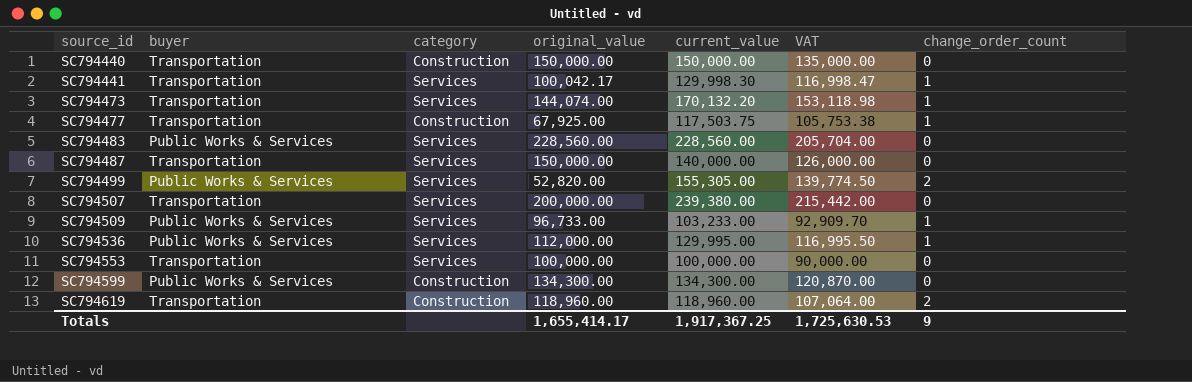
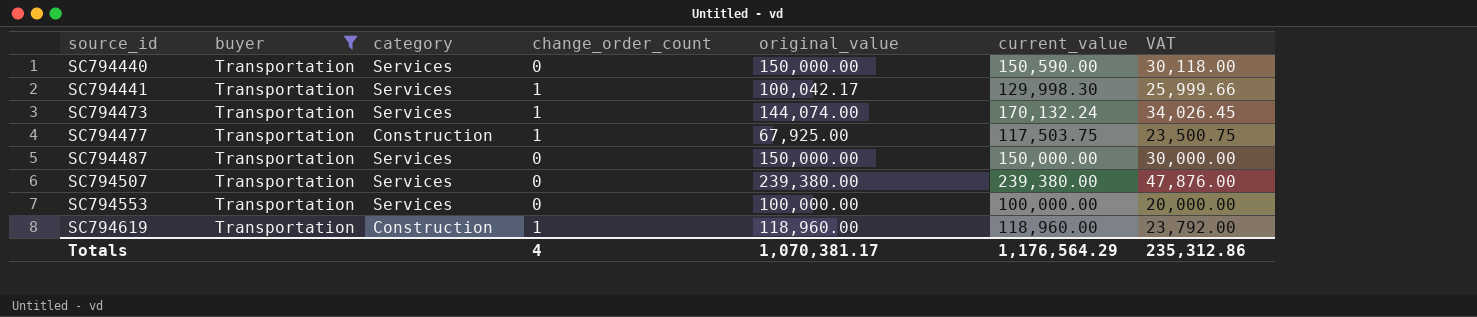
filter: none -> buyer = Transportation
column change_order_count | position: 7 -> 4
column VAT | formula: [current_value] * 0.9 -> [current_value] * 0.2
SC794440 | category: Construction -> Services
SC794440 | current_value: 150,000.00 -> 150,590.00
SC794473 | current_value: 170,132.20 -> 170,132.24
SC794487 | current_value: 140,000.00 -> 150,000.00
SC794507 | original_value: 200,000.00 -> 239,380.00
SC794619 | change_order_count: 2 -> 1
Totals | change_order_count: 9 -> 4
Totals | original_value: 1,655,414.17 -> 1,070,381.17
Totals | current_value: 1,917,367.25 -> 1,176,564.29
Totals | VAT: 1,725,630.53 -> 235,312.86

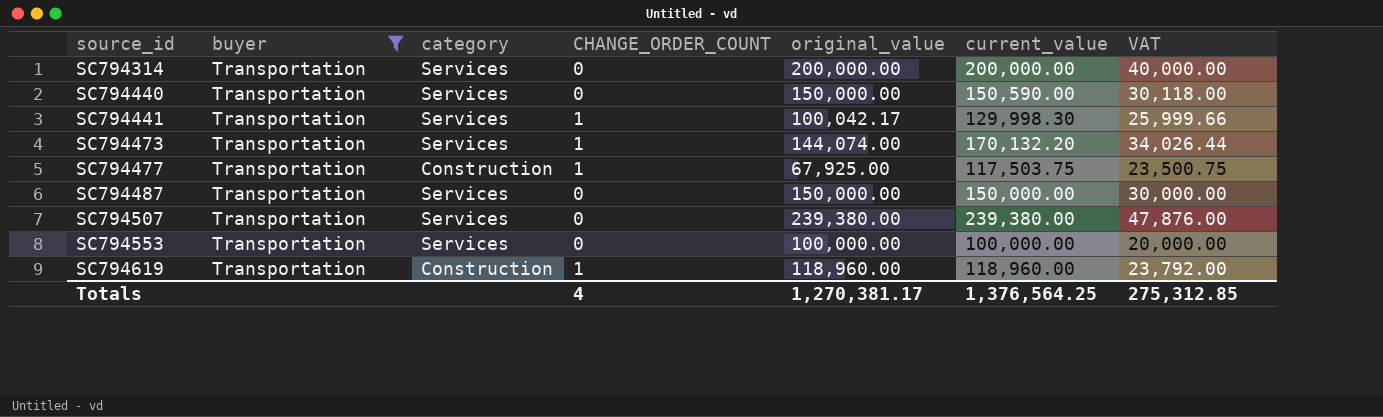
column name: change_order_count -> CHANGE_ORDER_COUNT
row SC794314: none -> Transportation | Services | 0 | 200,000.00 | 200,000.00 | 40,000.00
SC794473 | current_value: 170,132.24 -> 170,132.20
SC794473 | VAT: 34,026.45 -> 34,026.44
Totals | original_value: 1,070,381.17 -> 1,270,381.17
Totals | current_value: 1,176,564.29 -> 1,376,564.25
Totals | VAT: 235,312.86 -> 275,312.85

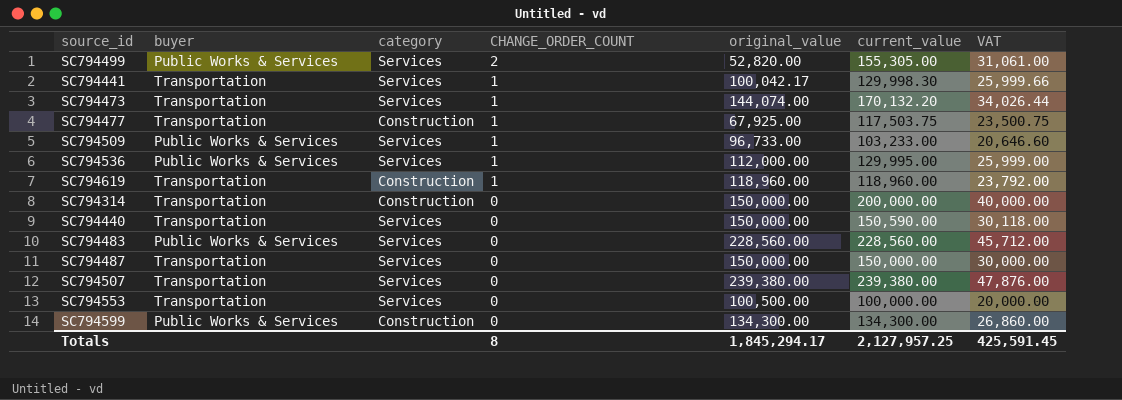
filter: buyer = Transportation -> none
row order: source_id ascending -> CHANGE_ORDER_COUNT descending
SC794314 | category: Services -> Construction
SC794314 | original_value: 200,000.00 -> 150,000.00
SC794553 | original_value: 100,000.00 -> 100,500.00
Totals | CHANGE_ORDER_COUNT: 4 -> 8
Totals | original_value: 1,270,381.17 -> 1,845,294.17
Totals | current_value: 1,376,564.25 -> 2,127,957.25
Totals | VAT: 275,312.85 -> 425,591.45

